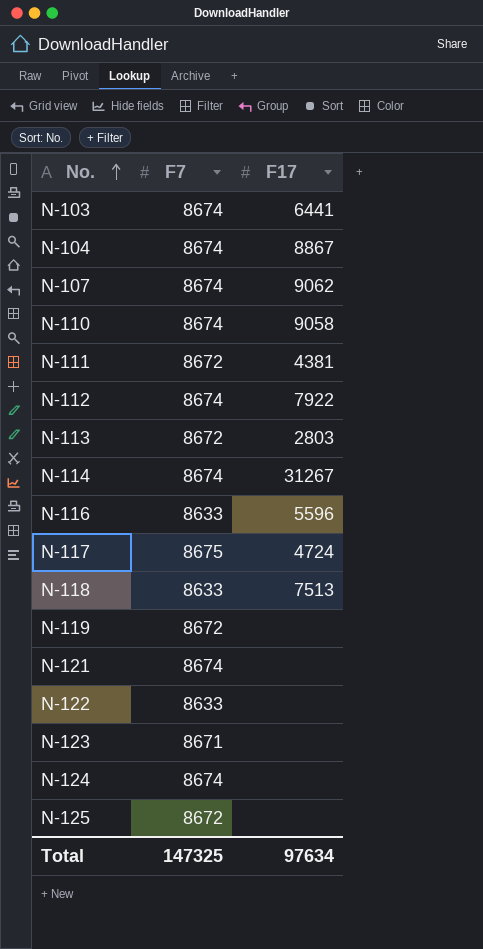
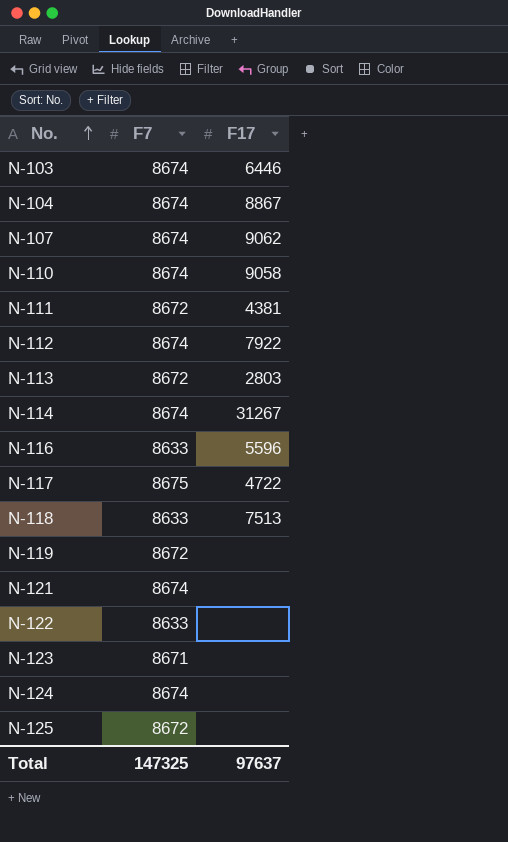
N-103 | F17: 6441 -> 6446
N-117 | F17: 4724 -> 4722
Total | F17: 97634 -> 97637

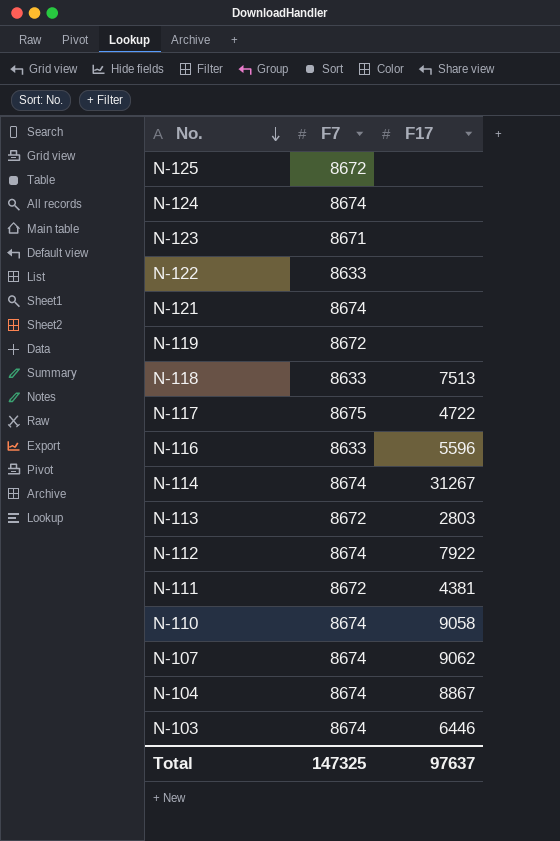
row order: No. ascending -> No. descending

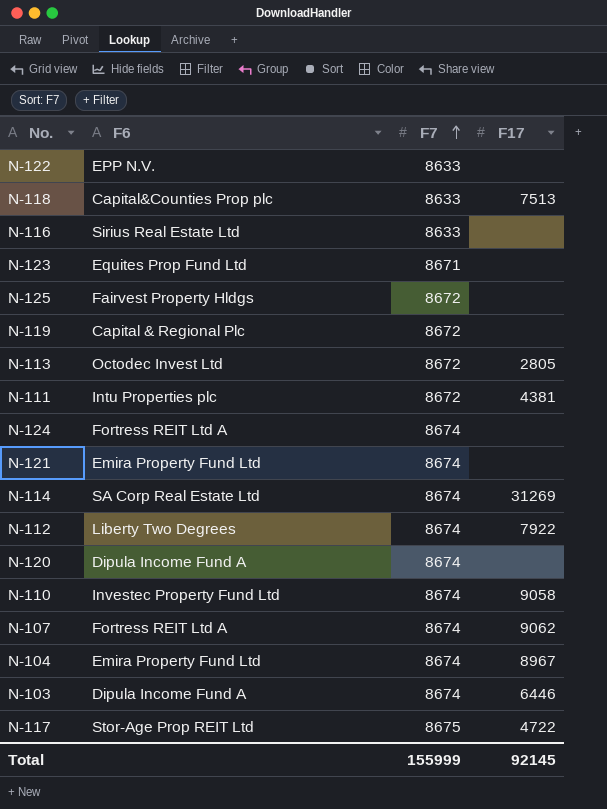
row order: No. descending -> F7 ascending
column F6 | position: none -> 2
N-116 | F17: 5596 -> none
N-113 | F17: 2803 -> 2805
N-114 | F17: 31267 -> 31269
row N-120: none -> Dipula Income Fund A | 8674 | none
N-104 | F17: 8867 -> 8967
Total | F7: 147325 -> 155999
Total | F17: 97637 -> 92145

